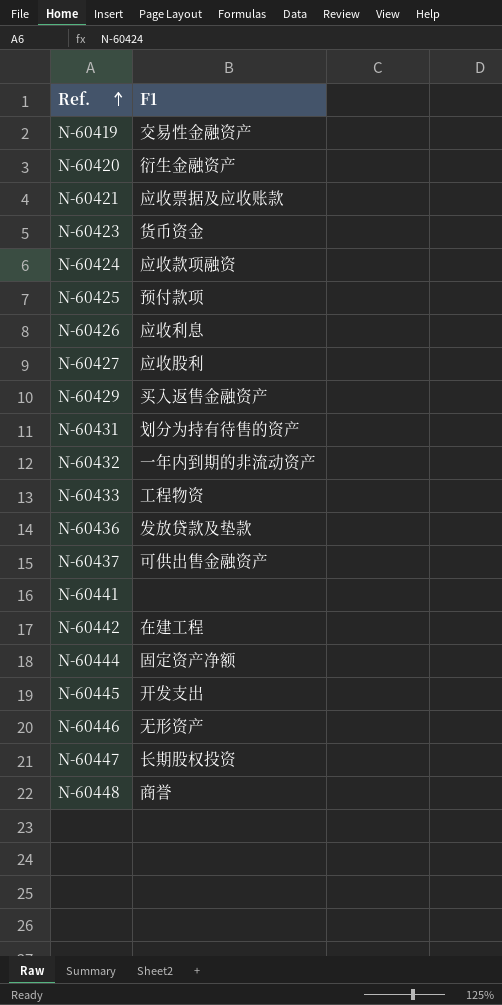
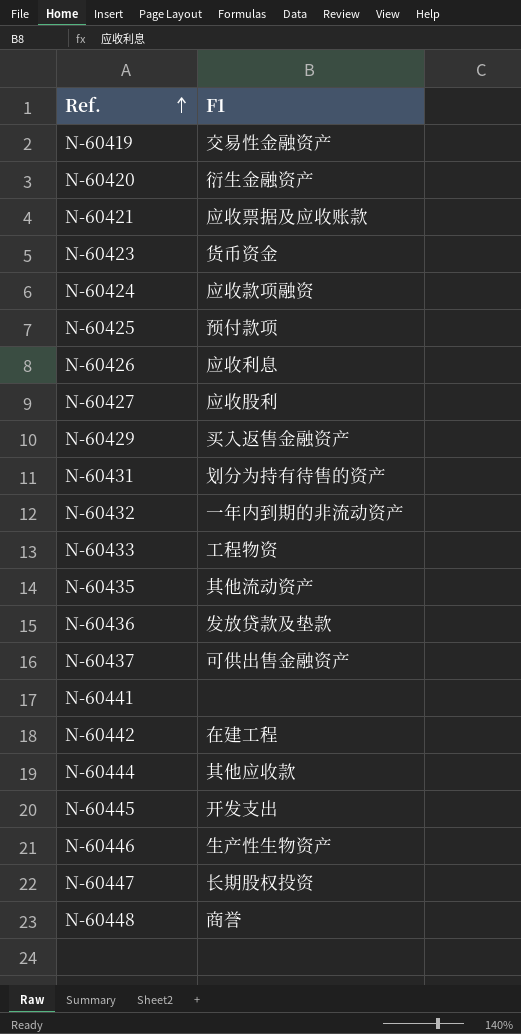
row N-60435: none -> 其他流动资产
N-60444 | F1: 固定资产净额 -> 其他应收款
N-60446 | F1: 无形资产 -> 生产性生物资产

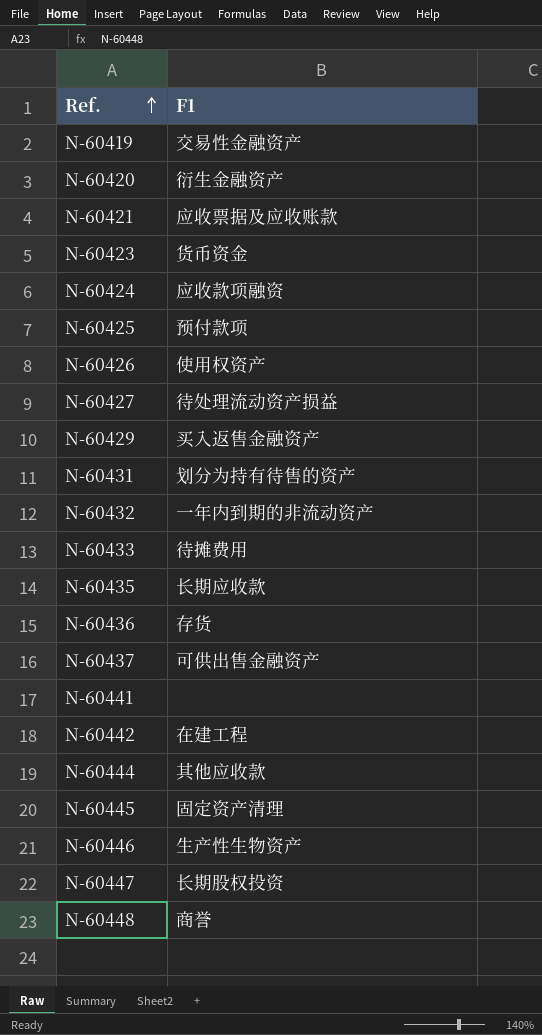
N-60426 | F1: 应收利息 -> 使用权资产
N-60427 | F1: 应收股利 -> 待处理流动资产损益
N-60433 | F1: 工程物资 -> 待摊费用
N-60435 | F1: 其他流动资产 -> 长期应收款
N-60436 | F1: 发放贷款及垫款 -> 存货
N-60445 | F1: 开发支出 -> 固定资产清理

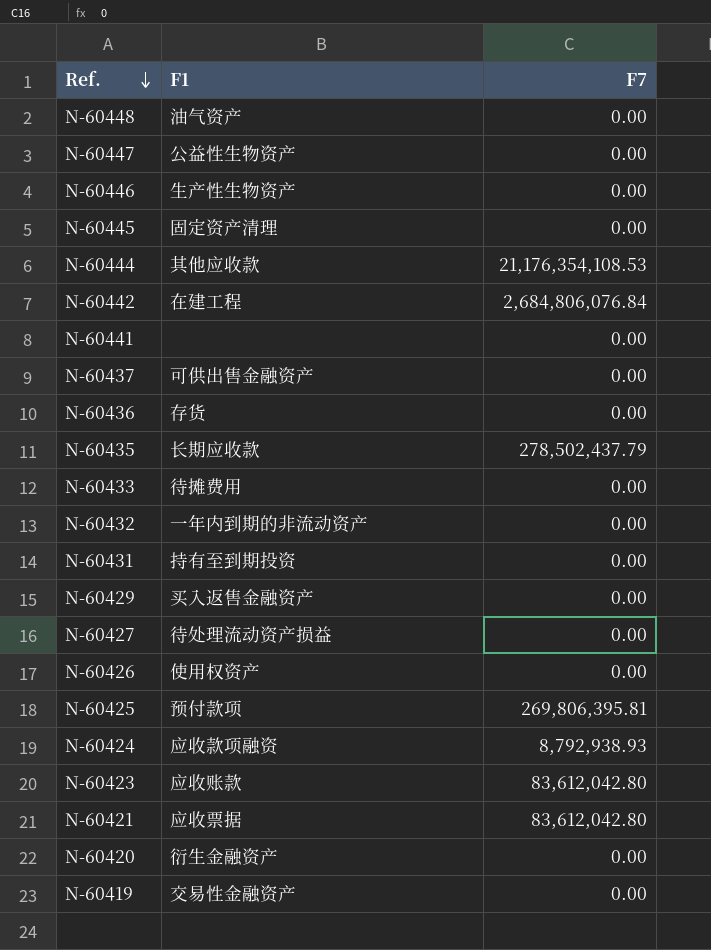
row order: Ref. ascending -> Ref. descending
column F7 | position: none -> 3
N-60448 | F1: 商誉 -> 油气资产
N-60447 | F1: 长期股权投资 -> 公益性生物资产
N-60431 | F1: 划分为持有待售的资产 -> 持有至到期投资
N-60423 | F1: 货币资金 -> 应收账款
N-60421 | F1: 应收票据及应收账款 -> 应收票据

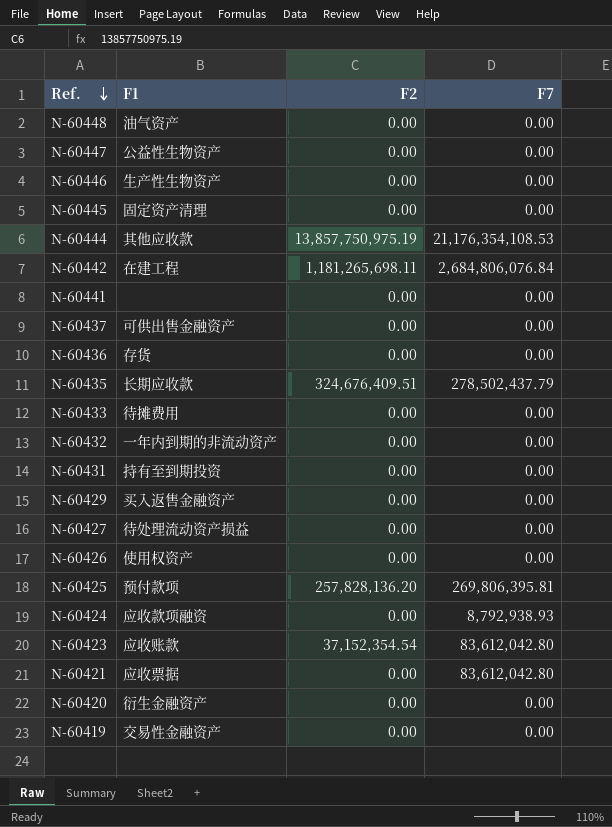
column F2 | position: none -> 3

